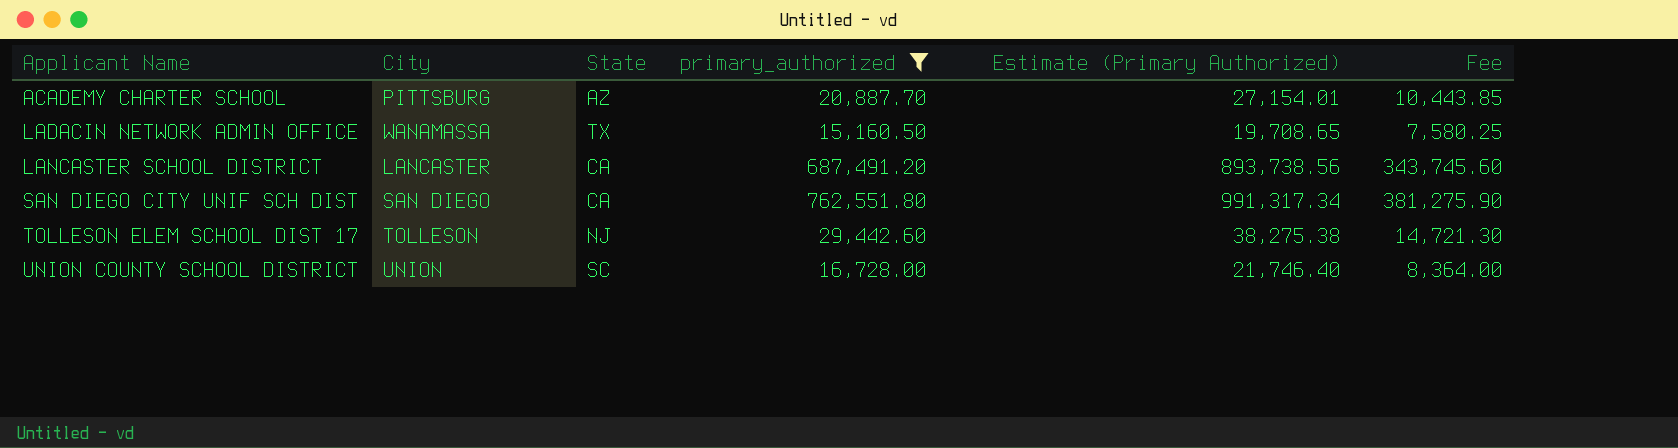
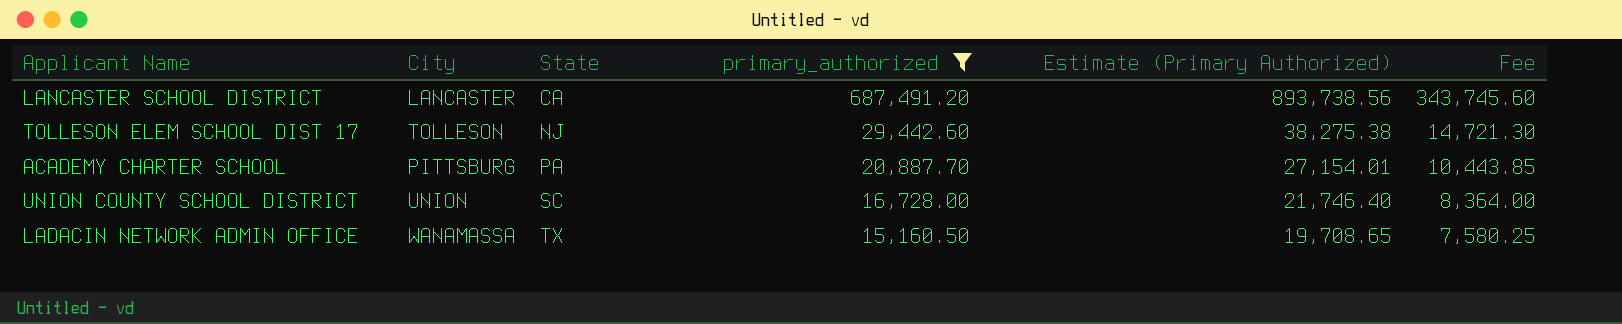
row order: Applicant Name ascending -> State ascending
row SAN DIEGO CITY UNIF SCH DIST: SAN DIEGO | CA | 762,551.80 | 991,317.34 | 381,275.90 -> none
ACADEMY CHARTER SCHOOL | State: AZ -> PA

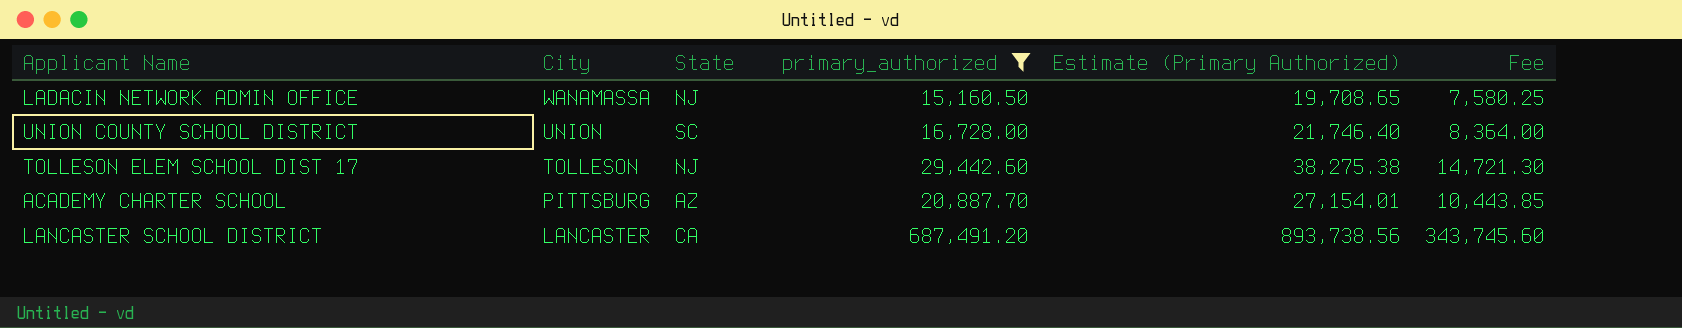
row order: State ascending -> City descending
LADACIN NETWORK ADMIN OFFICE | State: TX -> NJ
ACADEMY CHARTER SCHOOL | State: PA -> AZ

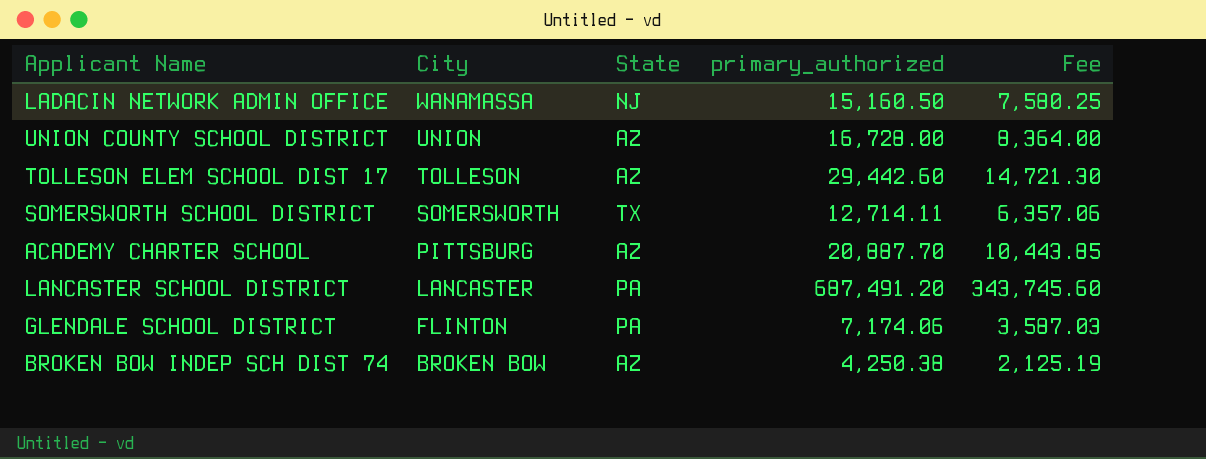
filter: primary_authorized >= 15,160.50 -> none
column Estimate (Primary Authorized) | formula: [primary_authorized] * 1.3 -> none
UNION COUNTY SCHOOL DISTRICT | State: SC -> AZ
TOLLESON ELEM SCHOOL DIST 17 | State: NJ -> AZ
LANCASTER SCHOOL DISTRICT | State: CA -> PA

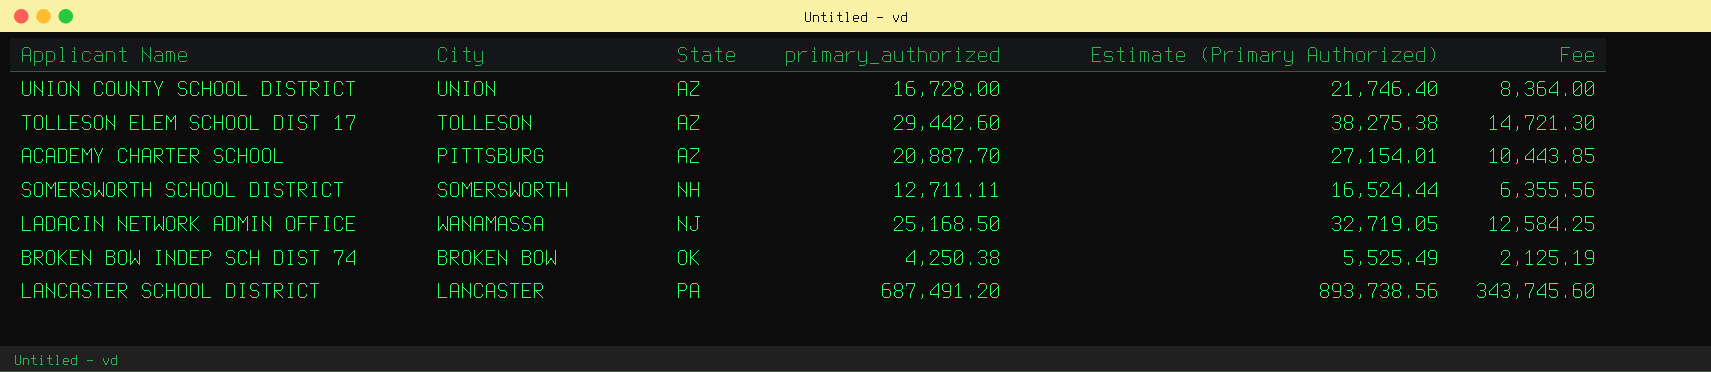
row order: City descending -> State ascending
column Estimate (Primary Authorized) | formula: none -> [primary_authorized] * 1.3
row GLENDALE SCHOOL DISTRICT: FLINTON | PA | 7,174.06 | 3,587.03 -> none
SOMERSWORTH SCHOOL DISTRICT | State: TX -> NH
SOMERSWORTH SCHOOL DISTRICT | primary_authorized: 12,714.11 -> 12,711.11
SOMERSWORTH SCHOOL DISTRICT | Fee: 6,357.06 -> 6,355.56
LADACIN NETWORK ADMIN OFFICE | primary_authorized: 15,160.50 -> 25,168.50
LADACIN NETWORK ADMIN OFFICE | Fee: 7,580.25 -> 12,584.25
BROKEN BOW INDEP SCH DIST 74 | State: AZ -> OK

